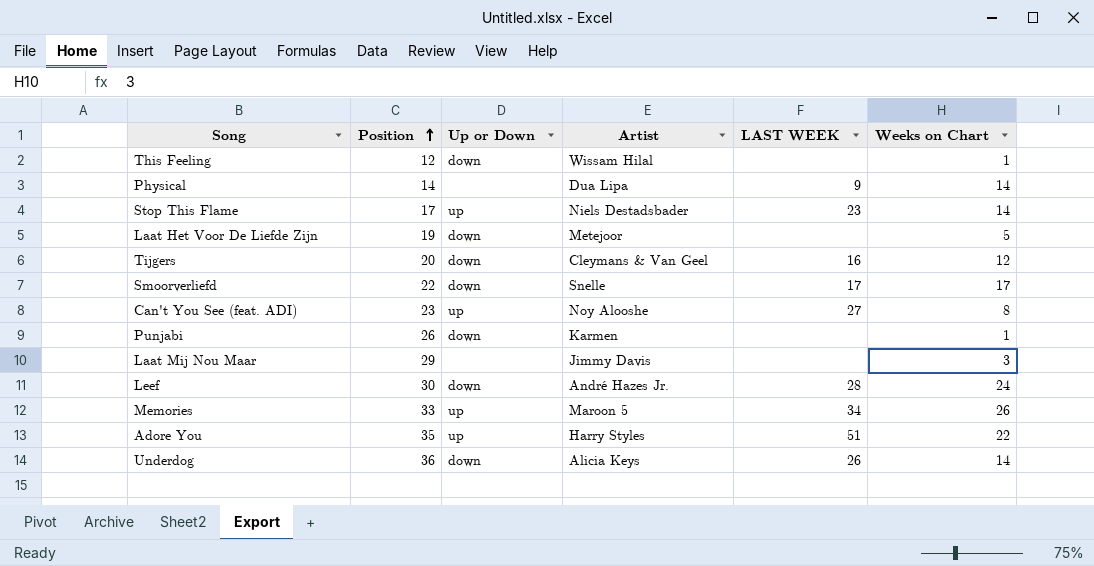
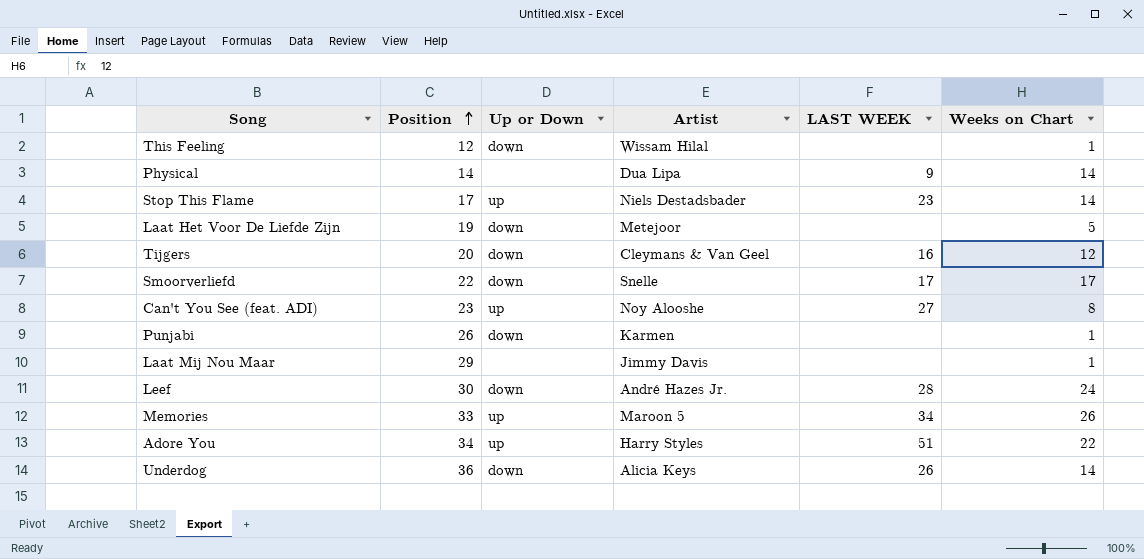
Laat Mij Nou Maar | Weeks on Chart: 3 -> 1
Adore You | Position: 35 -> 34

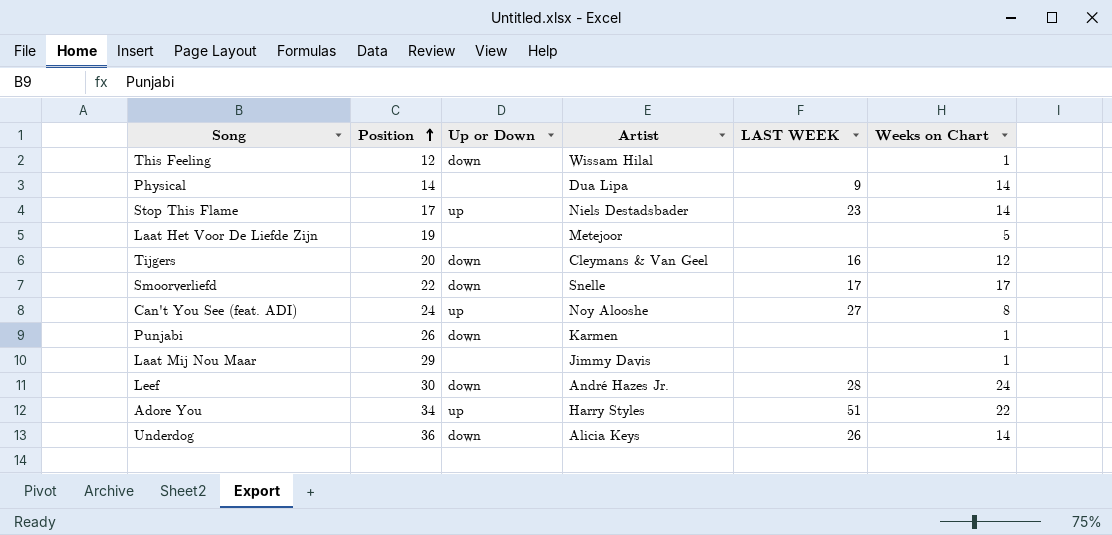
row Memories: 33 | up | Maroon 5 | 34 | 26 -> none
Laat Het Voor De Liefde Zijn | Up or Down: down -> none
Can't You See (feat. ADI) | Position: 23 -> 24

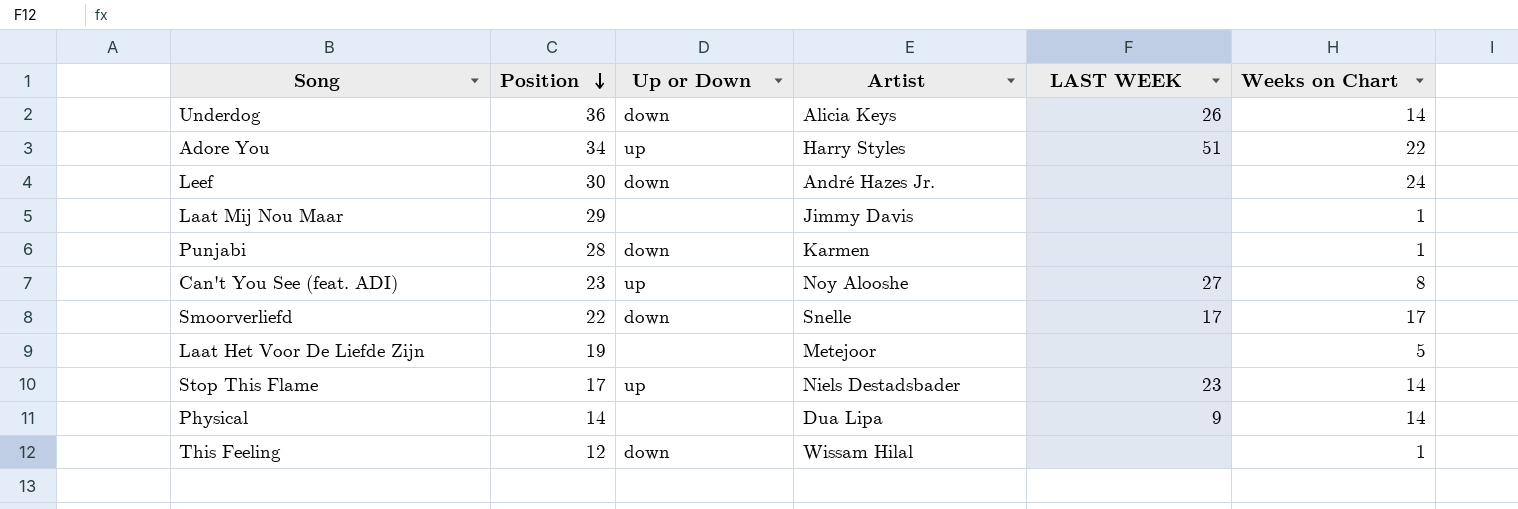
row order: Position ascending -> Position descending
row Tijgers: 20 | down | Cleymans & Van Geel | 16 | 12 -> none
Leef | LAST WEEK: 28 -> none
Punjabi | Position: 26 -> 28
Can't You See (feat. ADI) | Position: 24 -> 23

